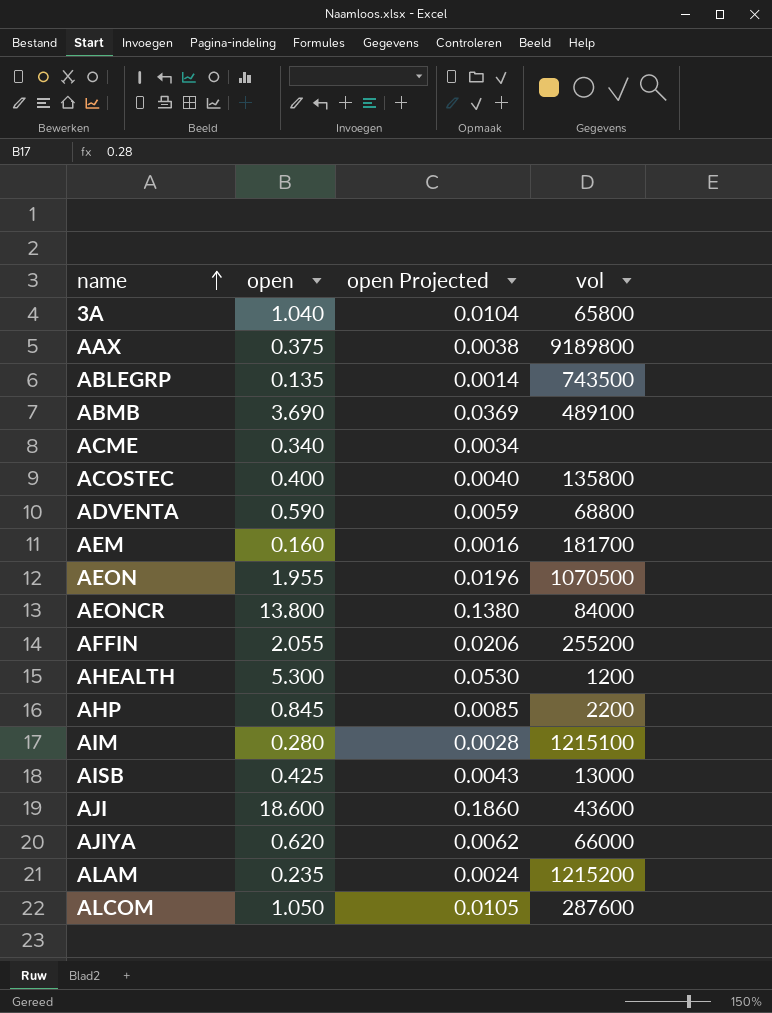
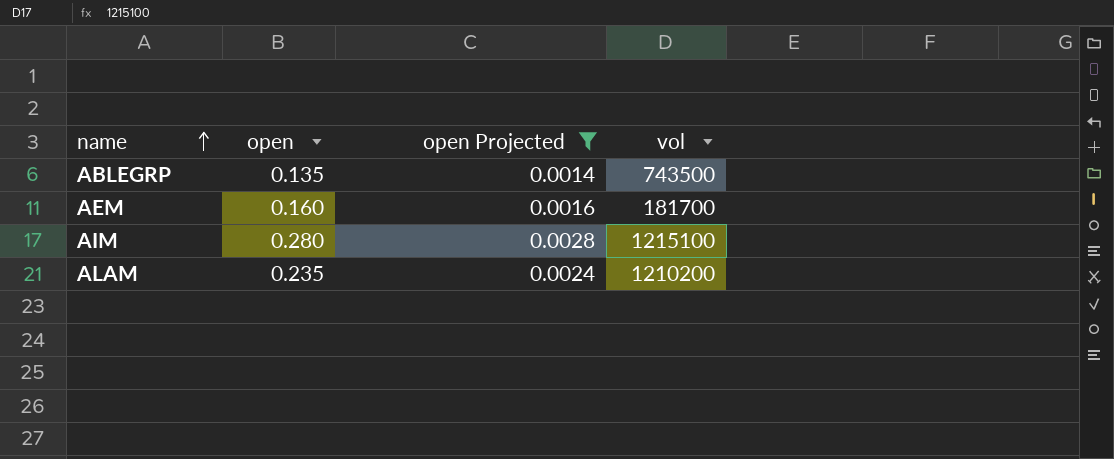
filter: none -> open Projected <= 0.0028
ALAM | vol: 1215200 -> 1210200

